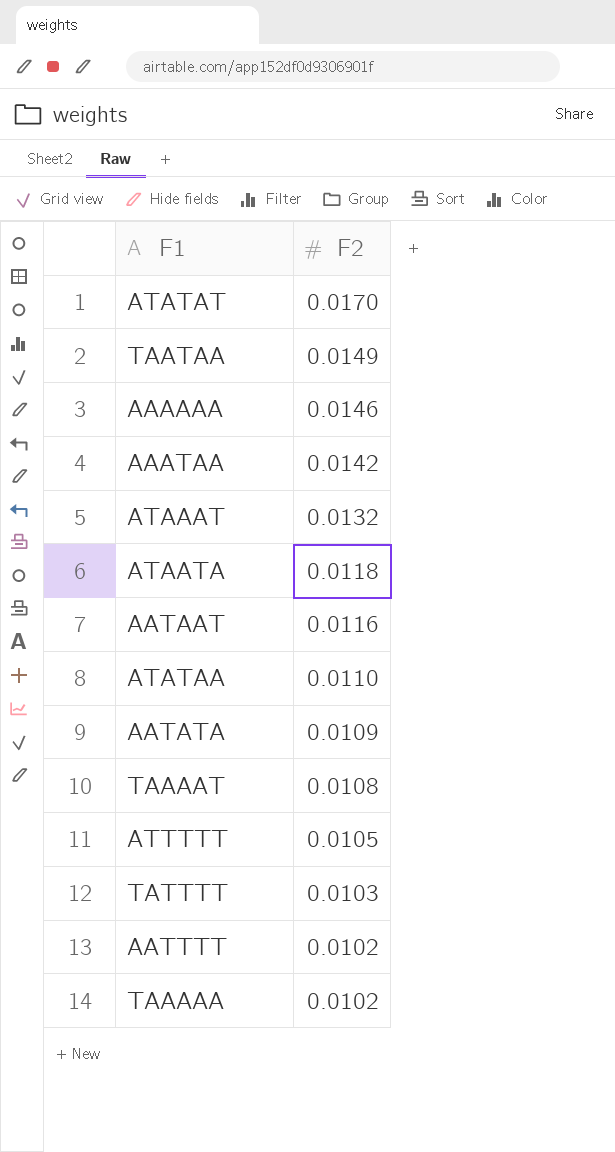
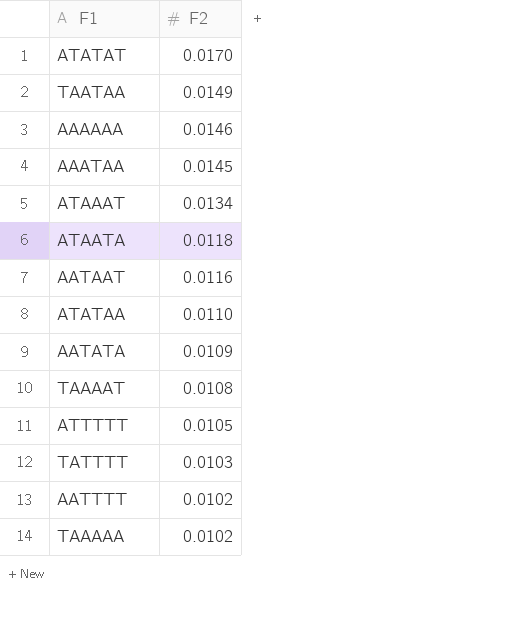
AAATAA | F2: 0.0142 -> 0.0145
ATAAAT | F2: 0.0132 -> 0.0134

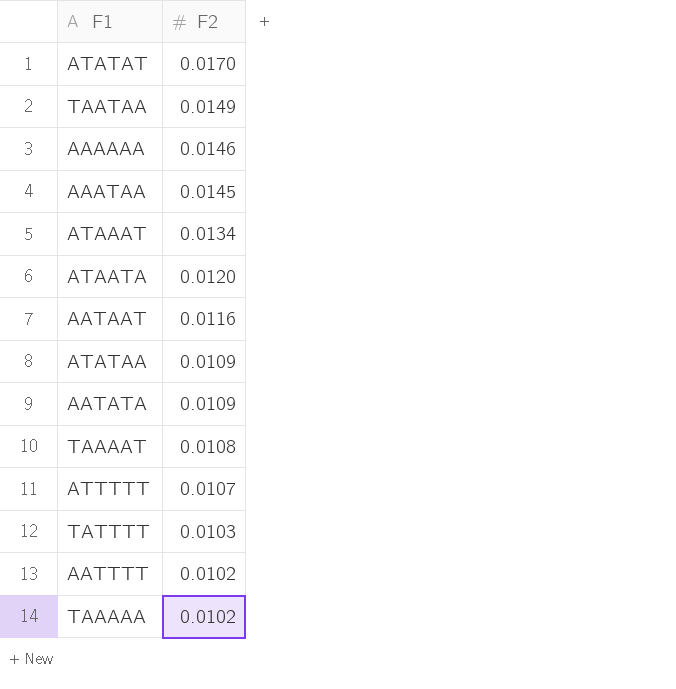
ATAATA | F2: 0.0118 -> 0.0120
ATATAA | F2: 0.0110 -> 0.0109
ATTTTT | F2: 0.0105 -> 0.0107

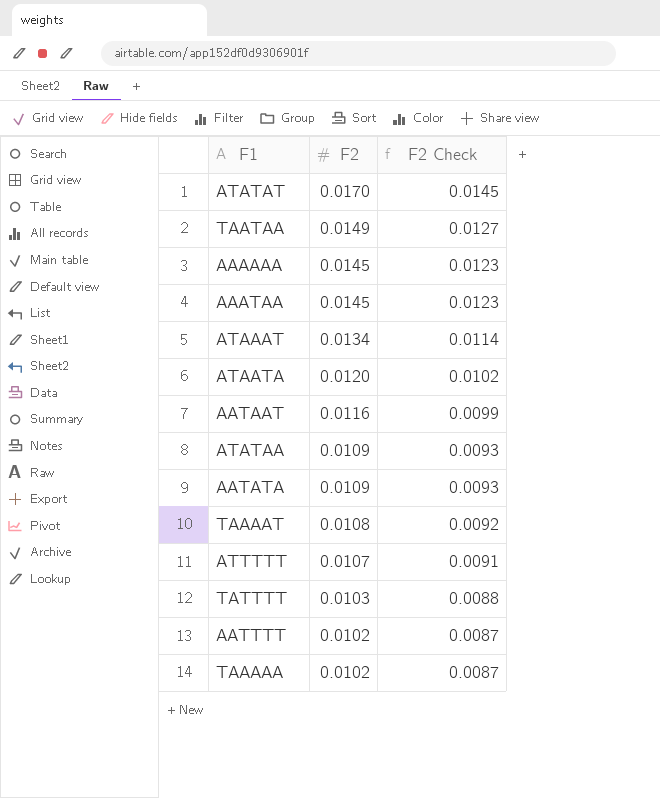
column F2 Check | formula: none -> [F2] * 0.85
AAAAAA | F2: 0.0146 -> 0.0145

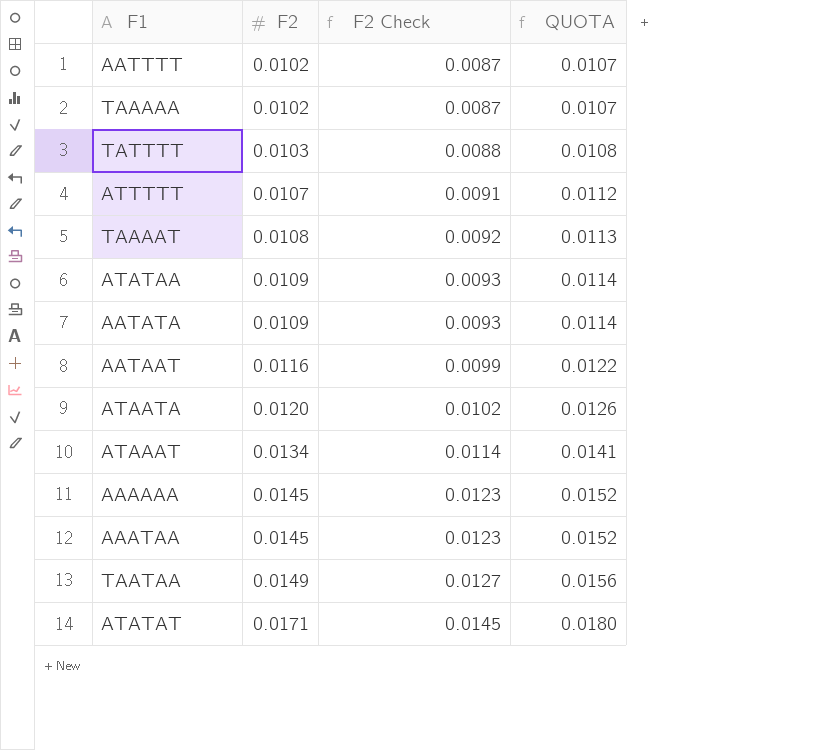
row order: F2 descending -> F2 ascending
column QUOTA | formula: none -> [F2] * 1.05
ATATAT | F2: 0.0170 -> 0.0171

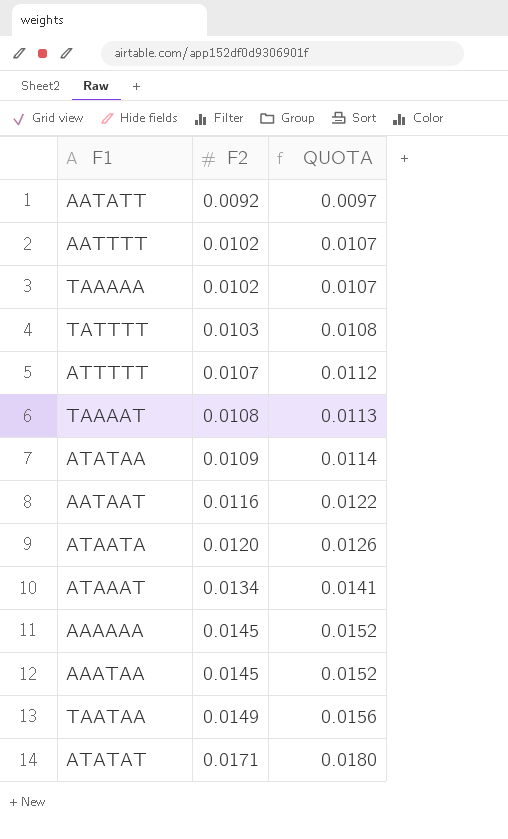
column F2 Check | formula: [F2] * 0.85 -> none
row AATATA: 0.0109 | 0.0093 | 0.0114 -> none
row AATATT: none -> 0.0092 | 0.0097

